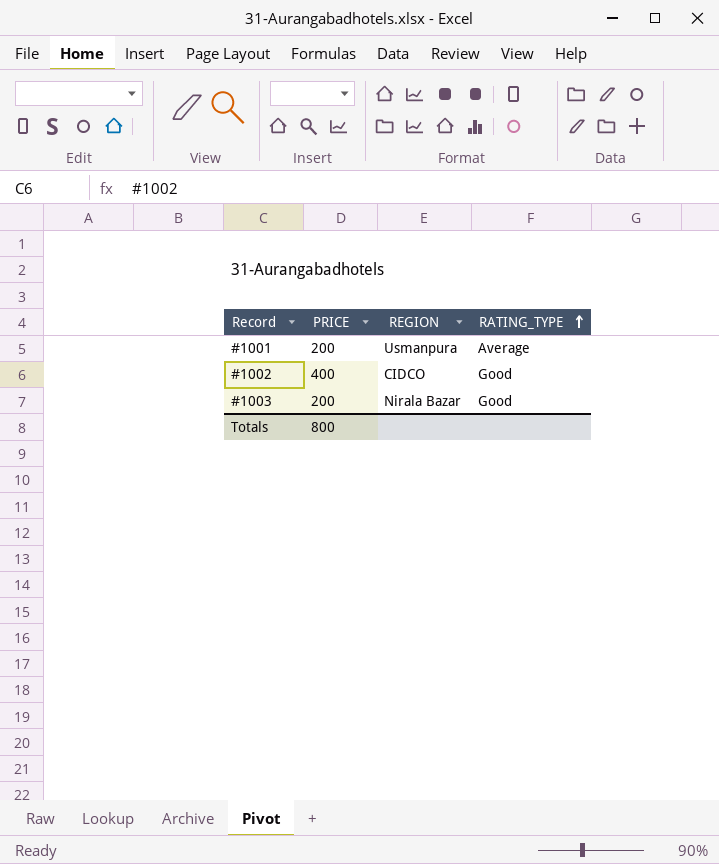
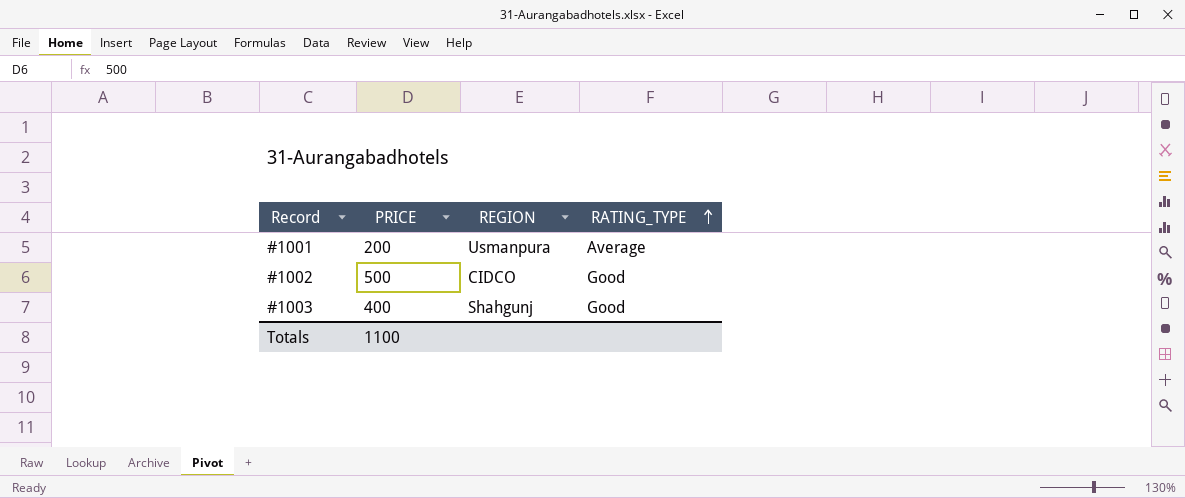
#1002 | PRICE: 400 -> 500
#1003 | PRICE: 200 -> 400
#1003 | REGION: Nirala Bazar -> Shahgunj
Totals | PRICE: 800 -> 1100

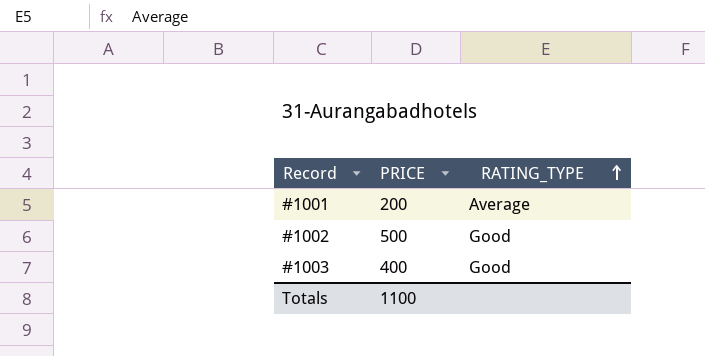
column REGION | position: 3 -> none

